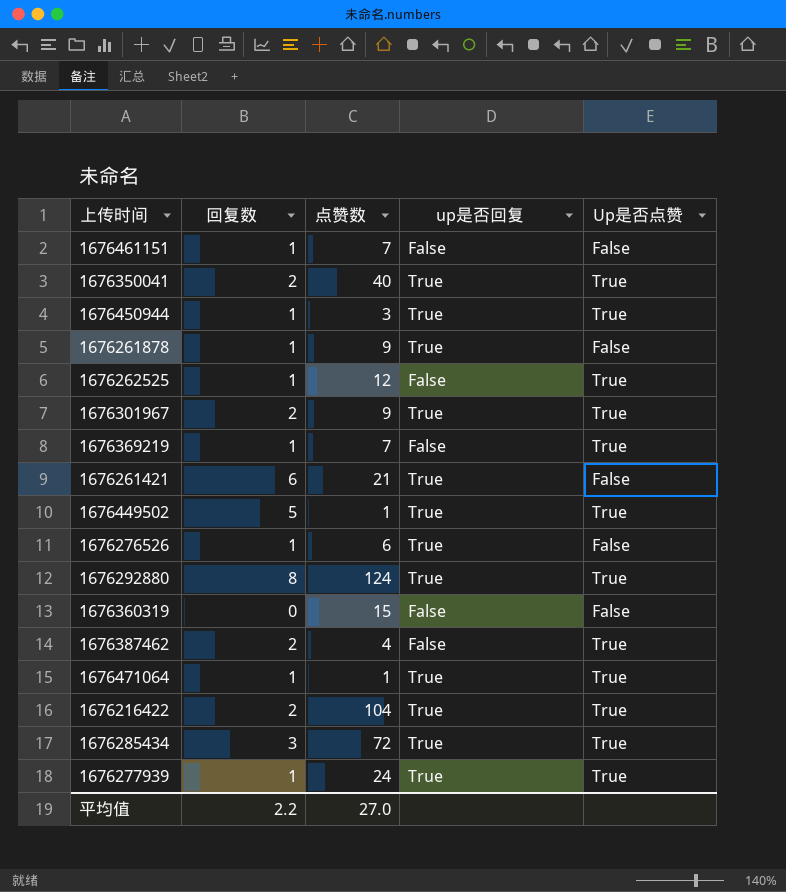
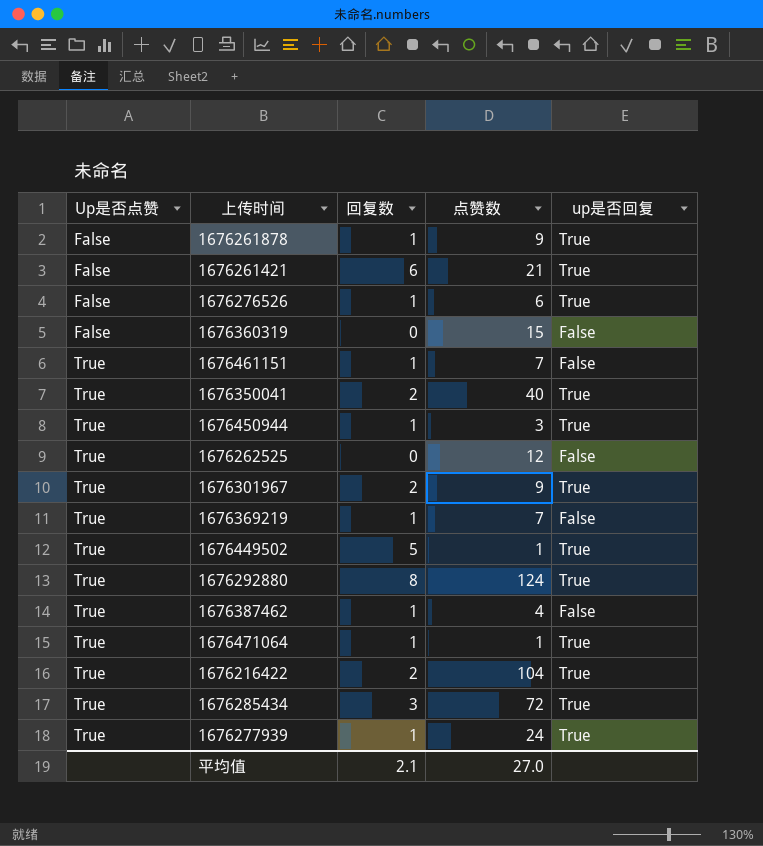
row order: none -> Up是否点赞 ascending
column Up是否点赞 | position: 5 -> 1
1676461151 | Up是否点赞: False -> True
1676262525 | 回复数: 1 -> 0
1676387462 | 回复数: 2 -> 1
平均值 | 回复数: 2.2 -> 2.1

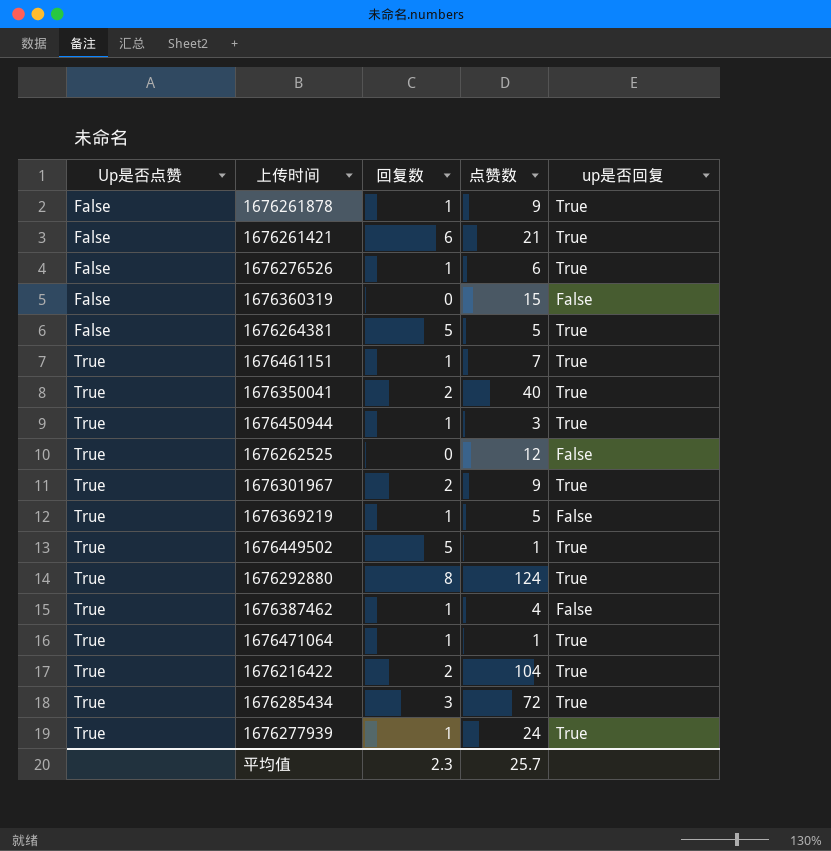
row 1676264381: none -> False | 5 | 5 | True
1676461151 | up是否回复: False -> True
1676369219 | 点赞数: 7 -> 5
平均值 | 回复数: 2.1 -> 2.3
平均值 | 点赞数: 27.0 -> 25.7

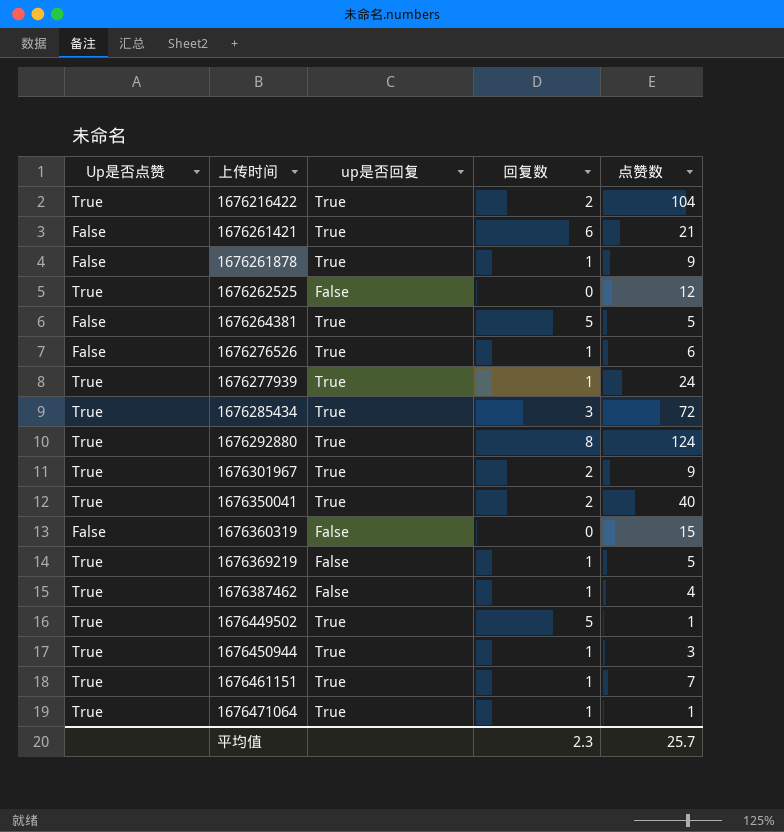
row order: Up是否点赞 ascending -> 上传时间 ascending
column up是否回复 | position: 5 -> 3

